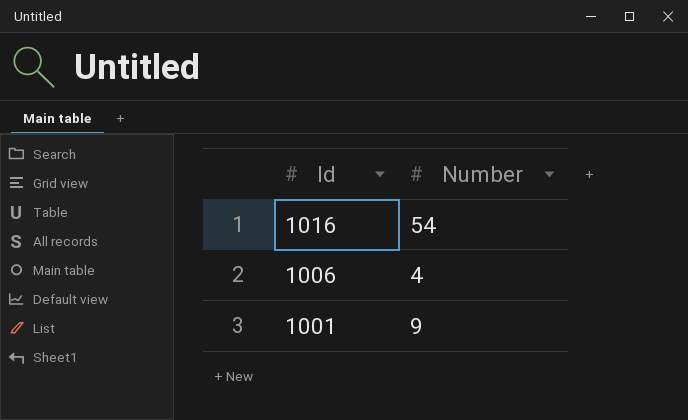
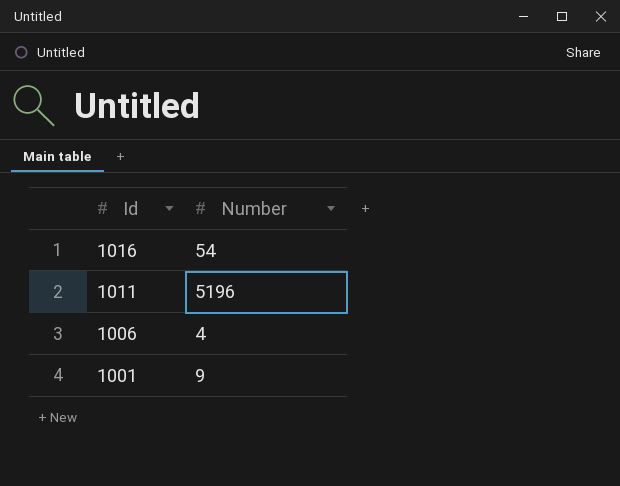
row 1011: none -> 5196

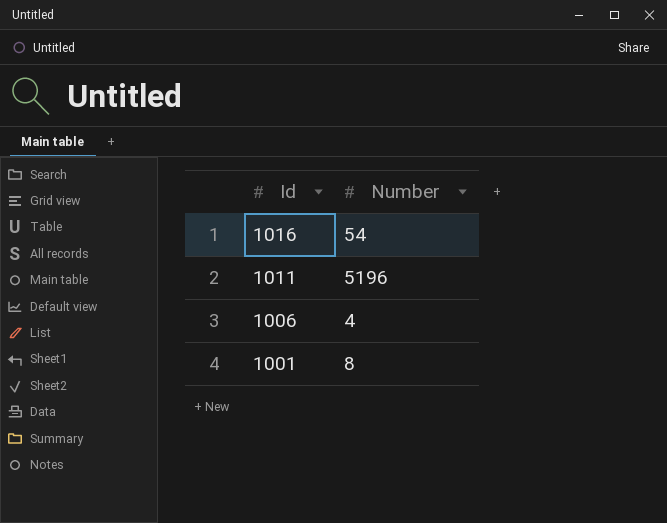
1001 | Number: 9 -> 8

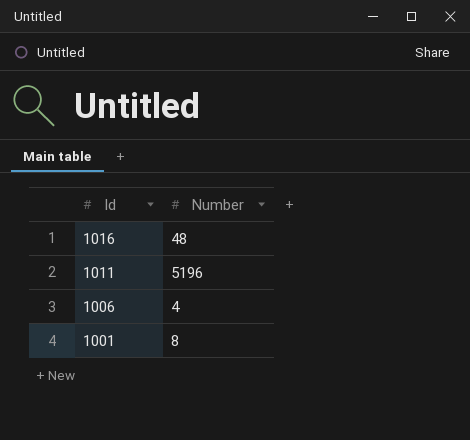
1016 | Number: 54 -> 48

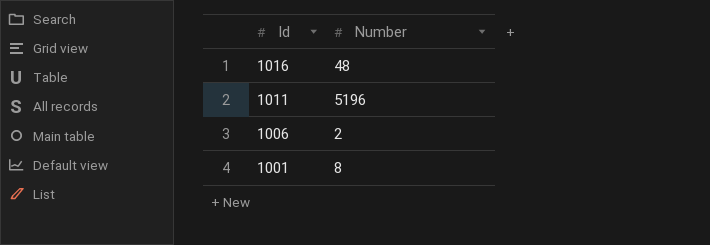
1006 | Number: 4 -> 2

